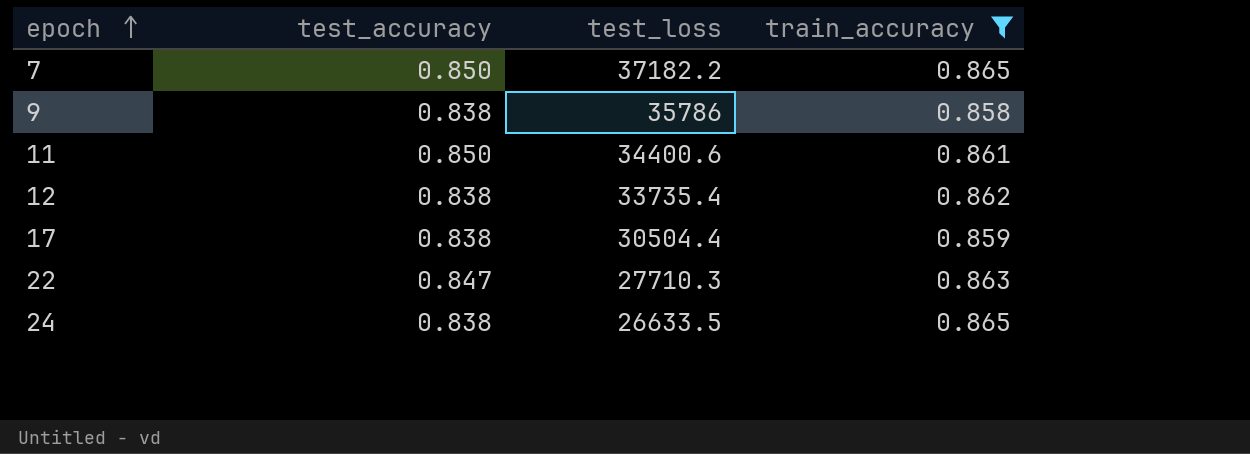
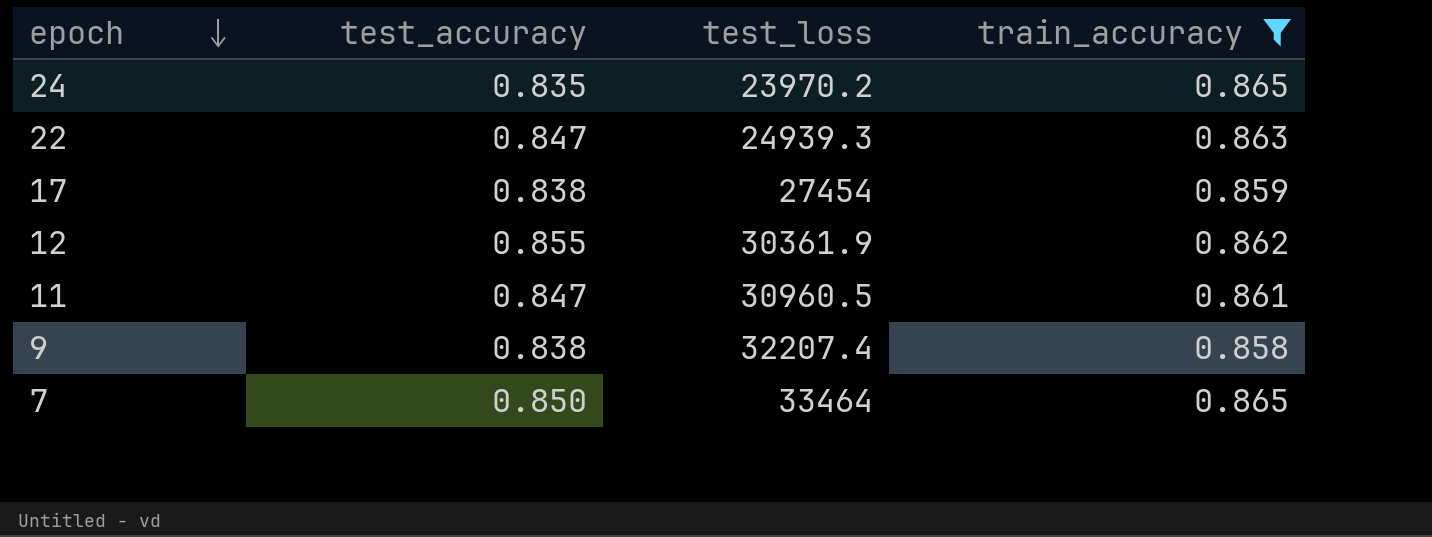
row order: epoch ascending -> epoch descending
24 | test_accuracy: 0.838 -> 0.835
24 | test_loss: 26633.5 -> 23970.2
22 | test_loss: 27710.3 -> 24939.3
17 | test_loss: 30504.4 -> 27454
12 | test_accuracy: 0.838 -> 0.855
12 | test_loss: 33735.4 -> 30361.9
11 | test_accuracy: 0.850 -> 0.847
11 | test_loss: 34400.6 -> 30960.5
9 | test_loss: 35786 -> 32207.4
7 | test_loss: 37182.2 -> 33464

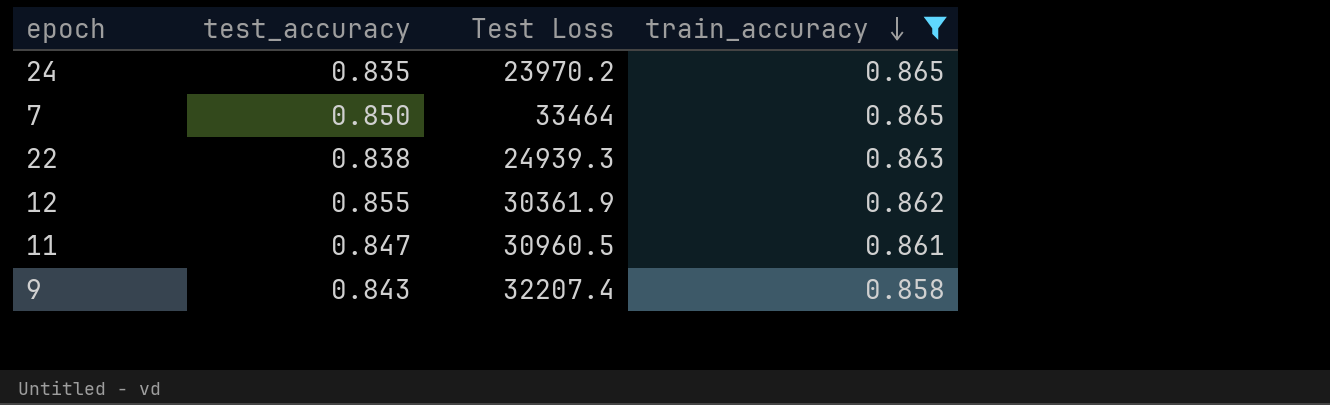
row order: epoch descending -> train_accuracy descending
column name: test_loss -> Test Loss
row 17: 0.838 | 27454 | 0.859 -> none
22 | test_accuracy: 0.847 -> 0.838
9 | test_accuracy: 0.838 -> 0.843

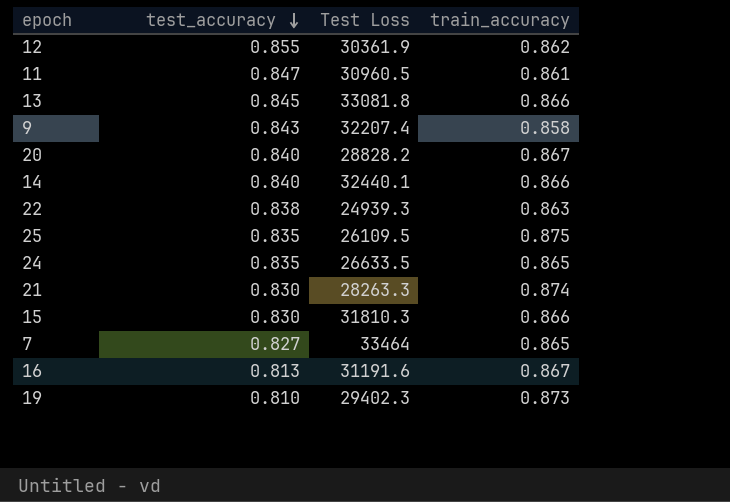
filter: train_accuracy <= 0.865 -> none
row order: train_accuracy descending -> test_accuracy descending
24 | Test Loss: 23970.2 -> 26633.5
7 | test_accuracy: 0.850 -> 0.827

